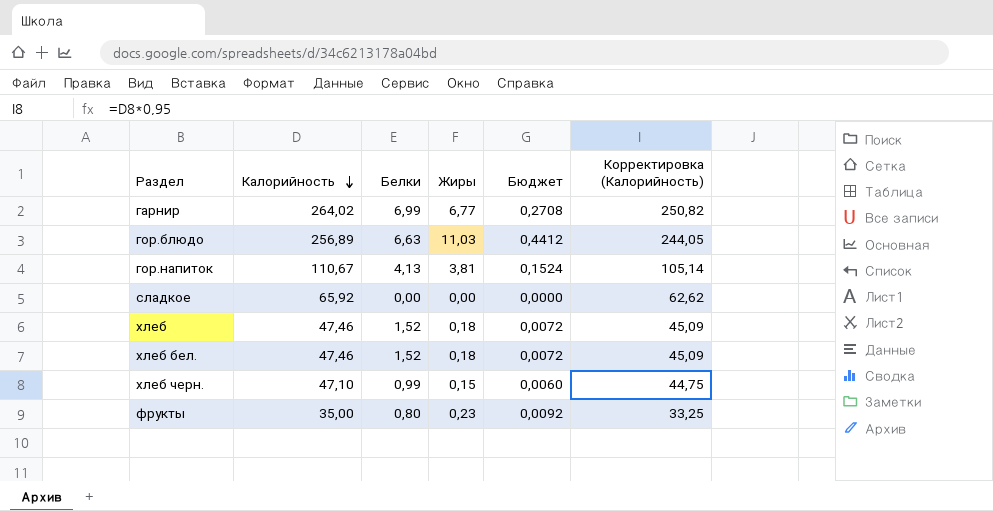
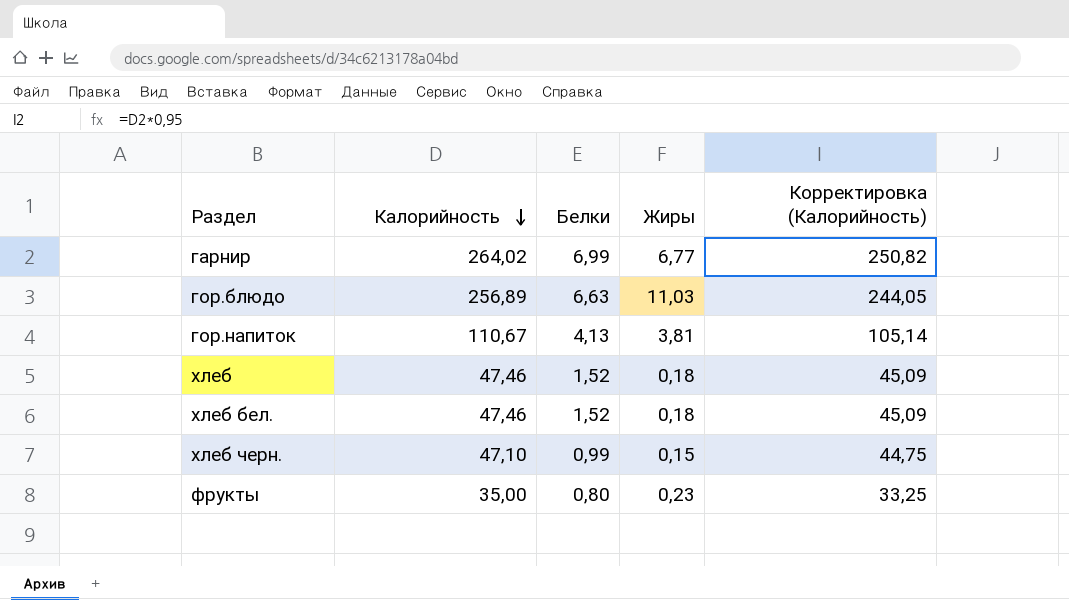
column Бюджет | formula: [Жиры] * 0,04 -> none
row сладкое: 65,92 | 0,00 | 0,00 | 0,0000 | 62,62 -> none

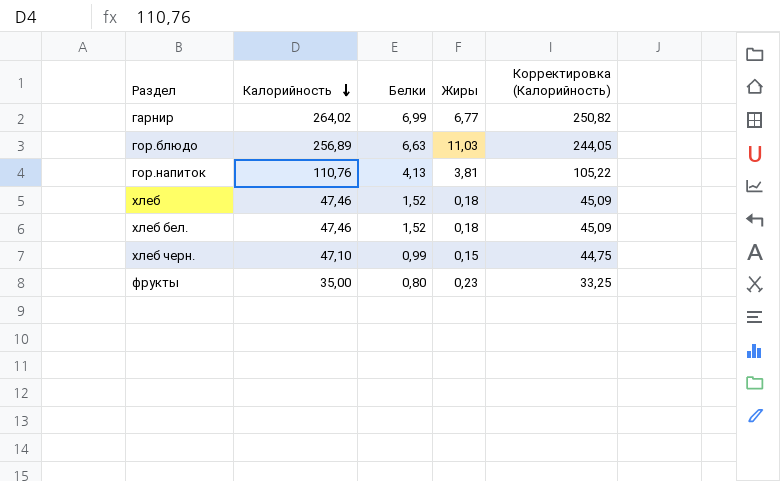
гор.напиток | Калорийность: 110,67 -> 110,76
гор.напиток | Корректировка (Калорийность): 105,14 -> 105,22

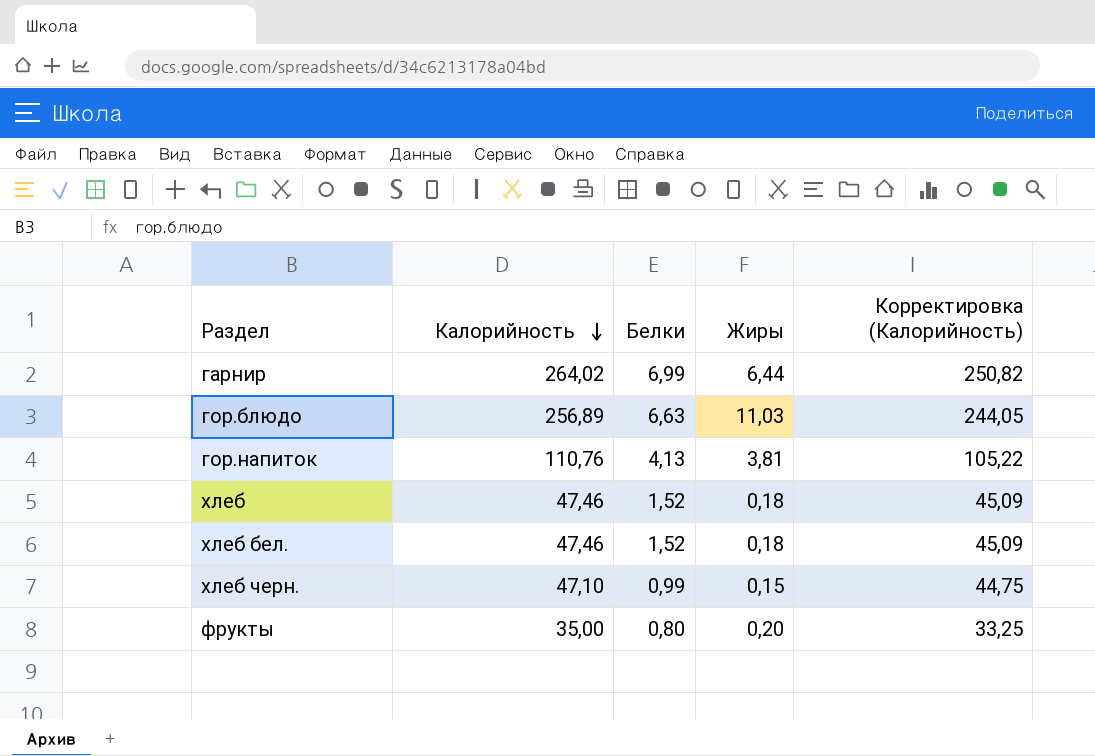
гарнир | Жиры: 6,77 -> 6,44
фрукты | Жиры: 0,23 -> 0,20

